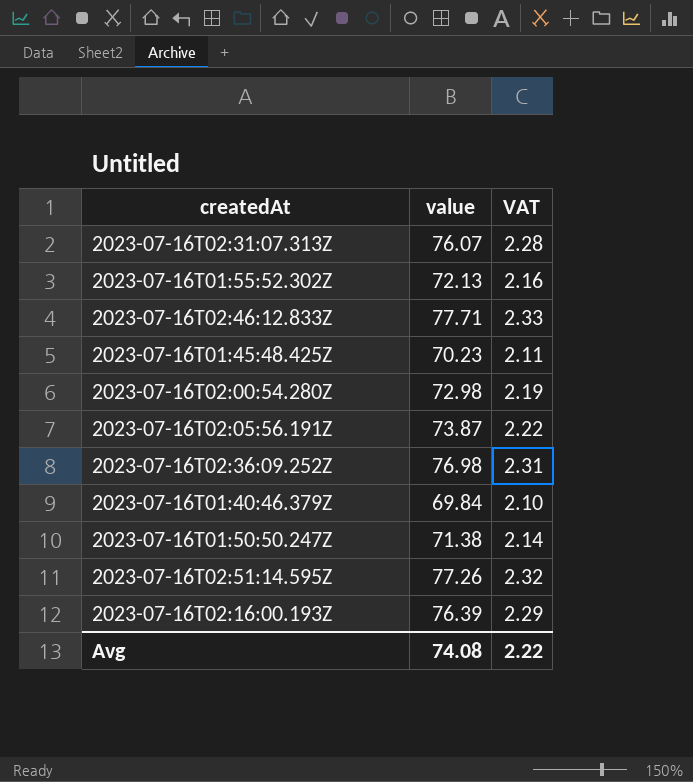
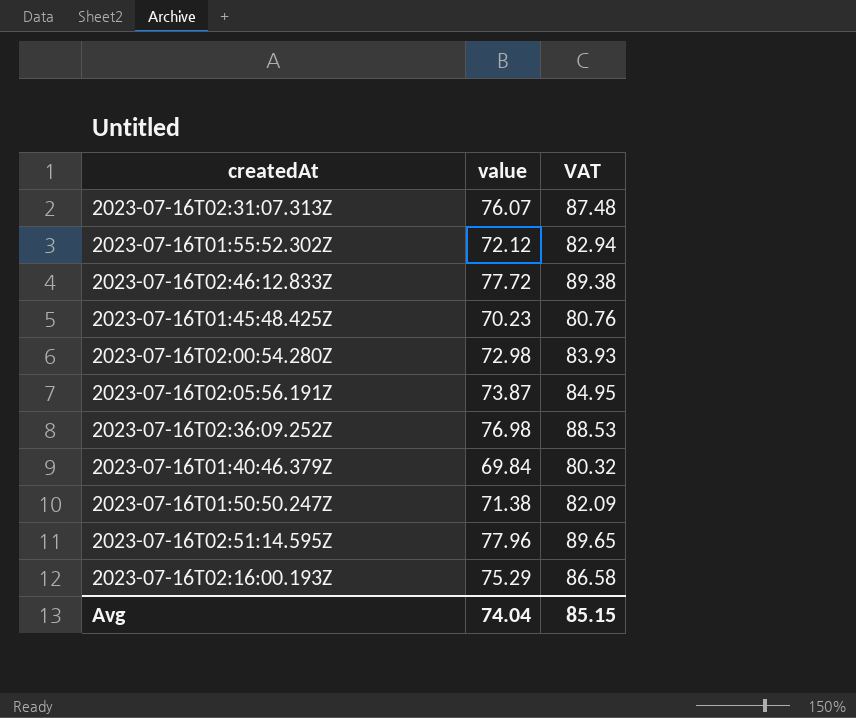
column VAT | formula: [value] * 0.03 -> [value] * 1.15
2023-07-16T01:55:52.302Z | value: 72.13 -> 72.12
2023-07-16T02:46:12.833Z | value: 77.71 -> 77.72
2023-07-16T02:51:14.595Z | value: 77.26 -> 77.96
2023-07-16T02:16:00.193Z | value: 76.39 -> 75.29
Avg | value: 74.08 -> 74.04
Avg | VAT: 2.22 -> 85.15

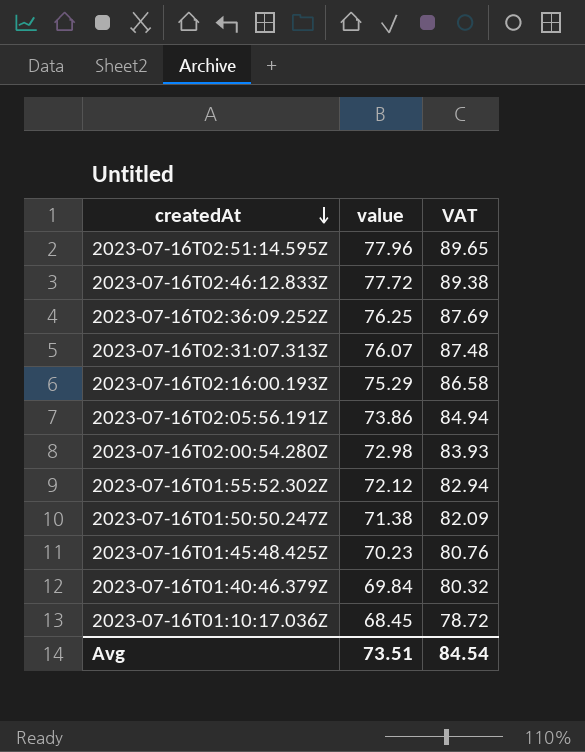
row order: none -> createdAt descending
2023-07-16T02:36:09.252Z | value: 76.98 -> 76.25
2023-07-16T02:36:09.252Z | VAT: 88.53 -> 87.69
2023-07-16T02:05:56.191Z | value: 73.87 -> 73.86
2023-07-16T02:05:56.191Z | VAT: 84.95 -> 84.94
row 2023-07-16T01:10:17.036Z: none -> 68.45 | 78.72
Avg | value: 74.04 -> 73.51
Avg | VAT: 85.15 -> 84.54

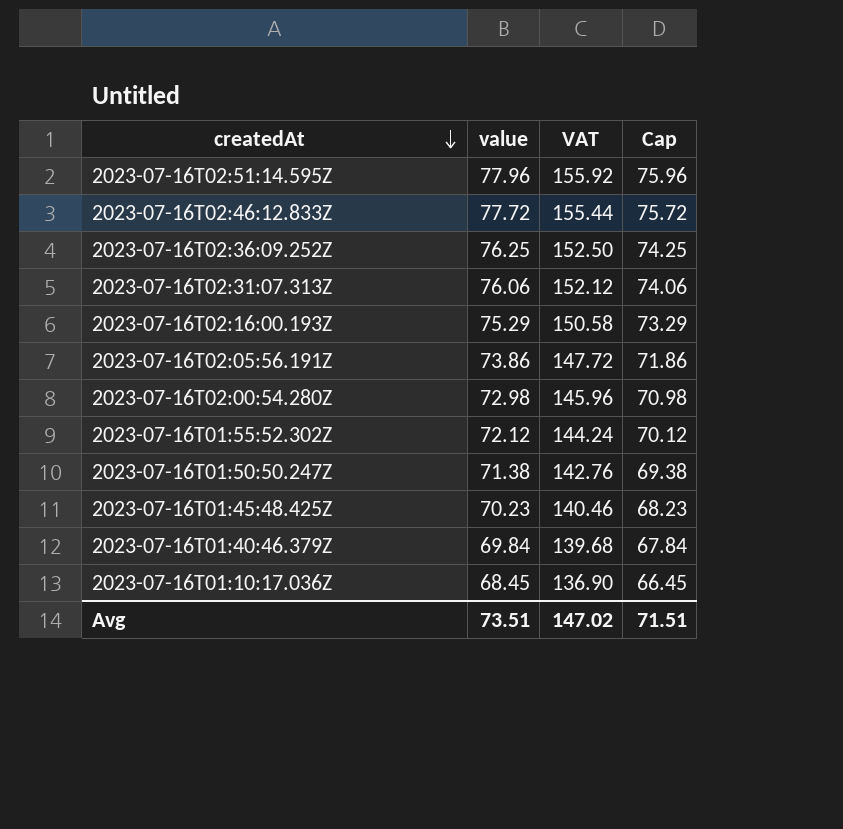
column VAT | formula: [value] * 1.15 -> [value] * 2
column Cap | formula: none -> [value] - 2
2023-07-16T02:31:07.313Z | value: 76.07 -> 76.06
Avg | VAT: 84.54 -> 147.02

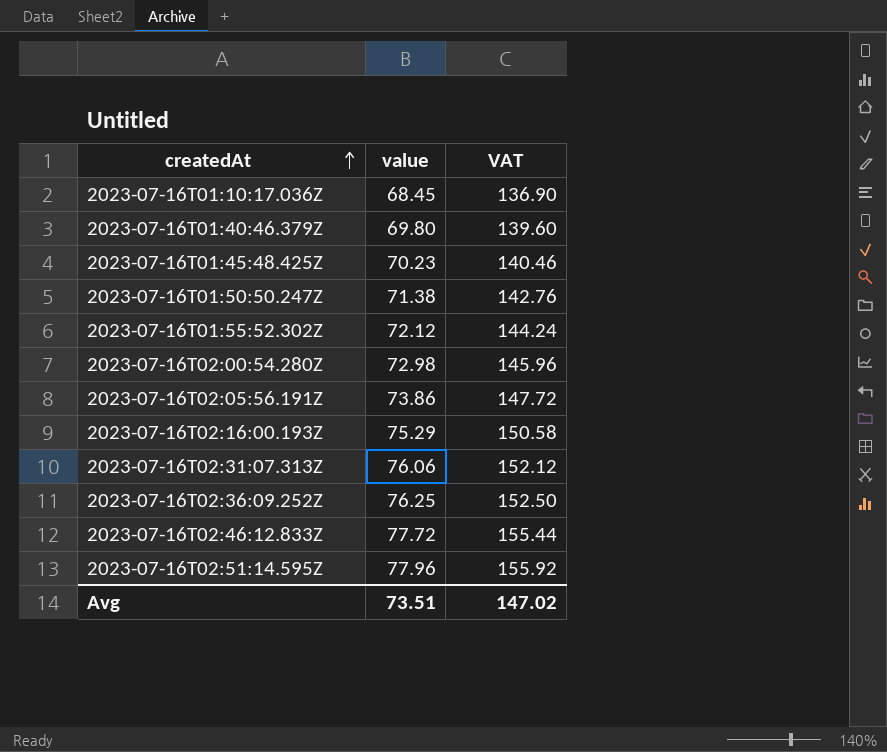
row order: createdAt descending -> createdAt ascending
column Cap | formula: [value] - 2 -> none
2023-07-16T01:40:46.379Z | value: 69.84 -> 69.80
2023-07-16T01:40:46.379Z | VAT: 139.68 -> 139.60

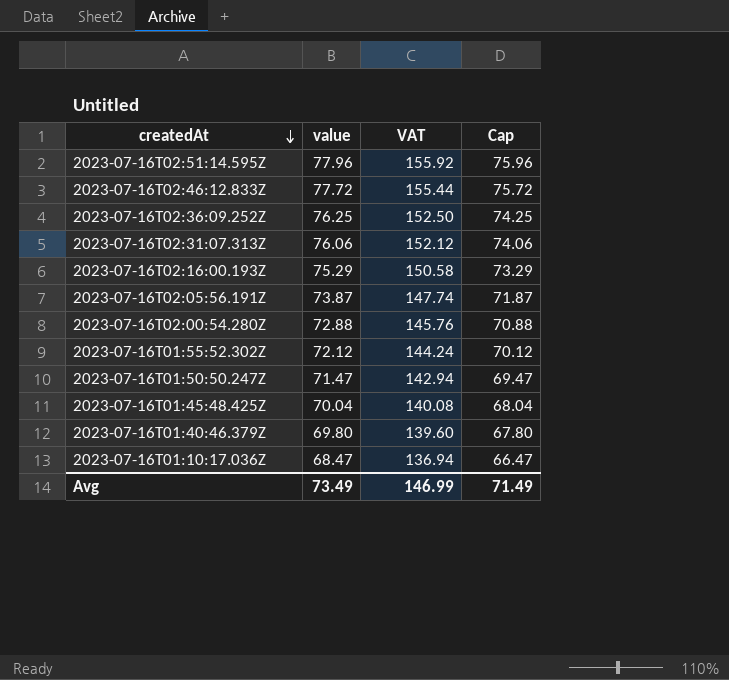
row order: createdAt ascending -> createdAt descending
column Cap | formula: none -> [value] - 2
2023-07-16T02:05:56.191Z | value: 73.86 -> 73.87
2023-07-16T02:05:56.191Z | VAT: 147.72 -> 147.74
2023-07-16T02:00:54.280Z | value: 72.98 -> 72.88
2023-07-16T02:00:54.280Z | VAT: 145.96 -> 145.76
2023-07-16T01:50:50.247Z | value: 71.38 -> 71.47
2023-07-16T01:50:50.247Z | VAT: 142.76 -> 142.94
2023-07-16T01:45:48.425Z | value: 70.23 -> 70.04
2023-07-16T01:45:48.425Z | VAT: 140.46 -> 140.08
2023-07-16T01:10:17.036Z | value: 68.45 -> 68.47
2023-07-16T01:10:17.036Z | VAT: 136.90 -> 136.94
Avg | value: 73.51 -> 73.49
Avg | VAT: 147.02 -> 146.99

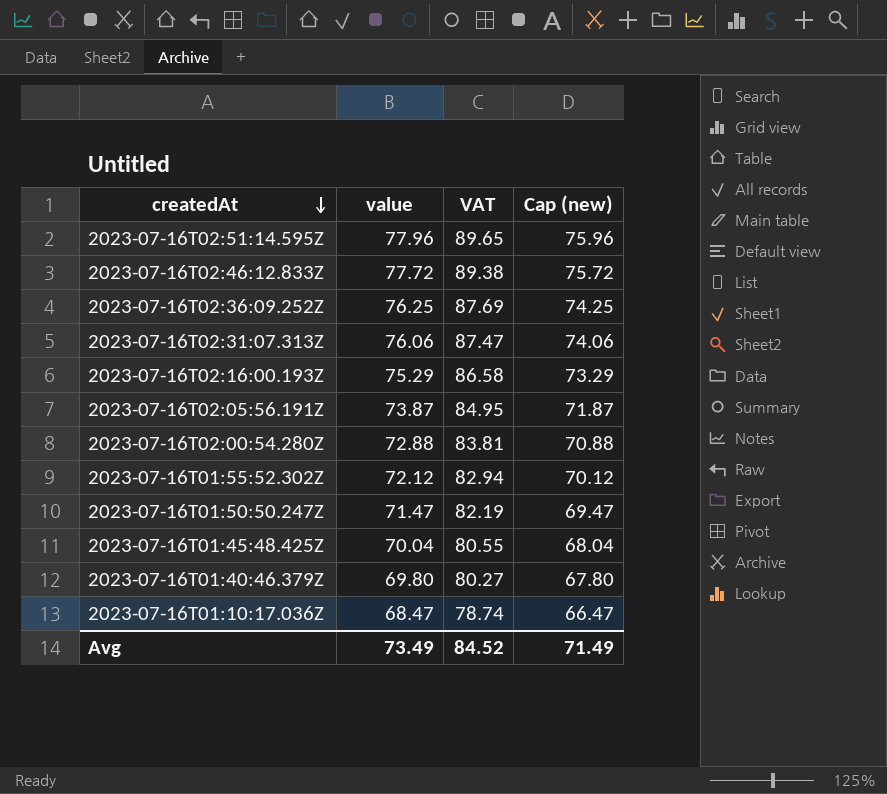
column VAT | formula: [value] * 2 -> [value] * 1.15
column name: Cap -> Cap (new)
Avg | VAT: 146.99 -> 84.52

